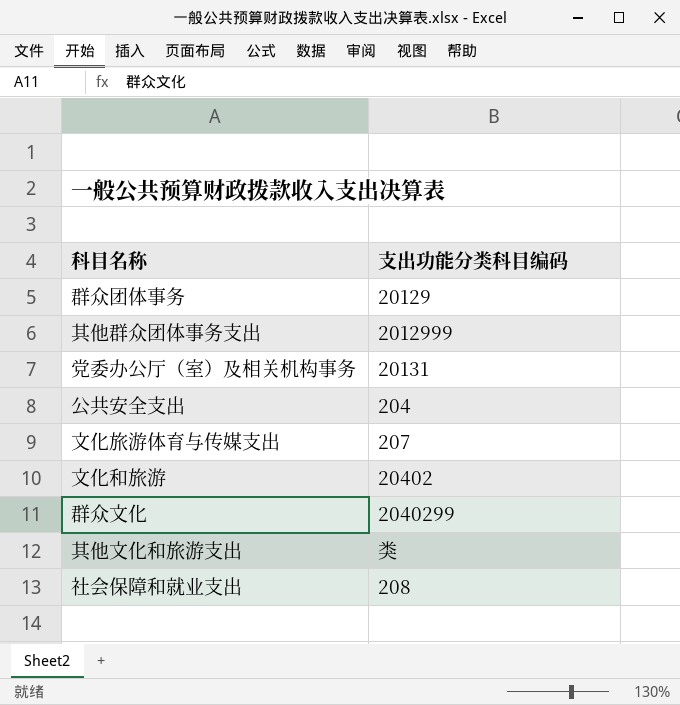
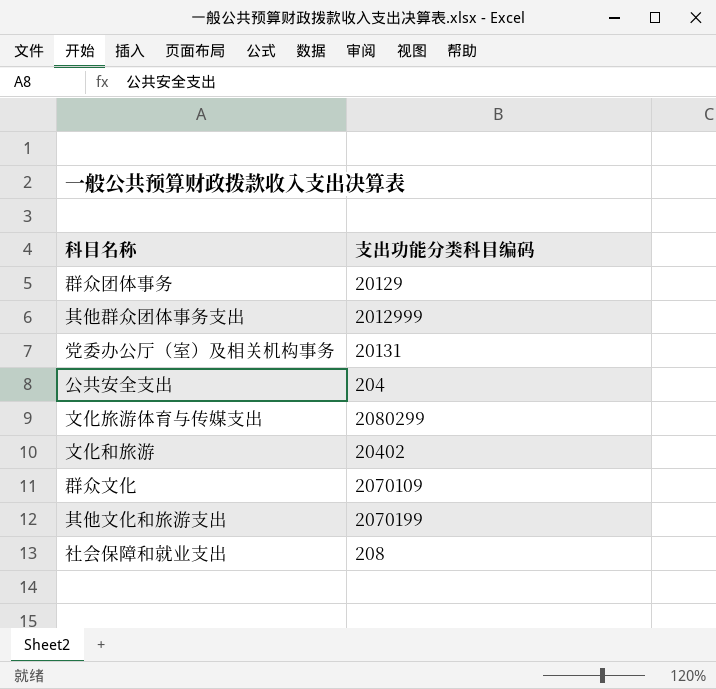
文化旅游体育与传媒支出 | 支出功能分类科目编码: 207 -> 2080299
群众文化 | 支出功能分类科目编码: 2040299 -> 2070109
其他文化和旅游支出 | 支出功能分类科目编码: 类 -> 2070199

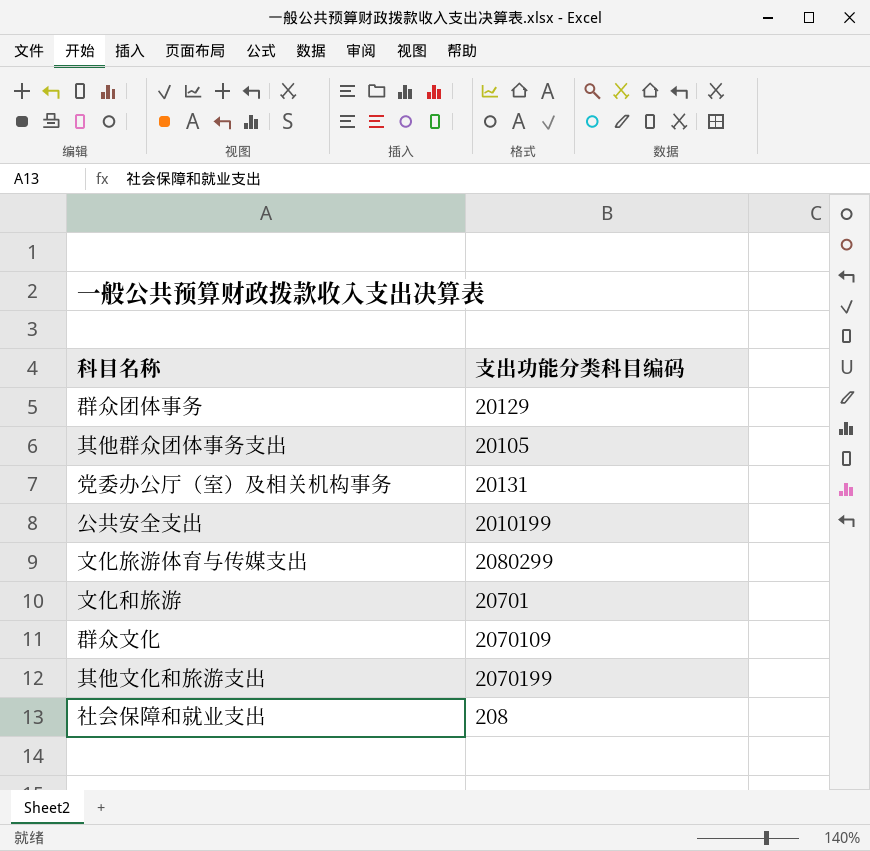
其他群众团体事务支出 | 支出功能分类科目编码: 2012999 -> 20105
公共安全支出 | 支出功能分类科目编码: 204 -> 2010199
文化和旅游 | 支出功能分类科目编码: 20402 -> 20701

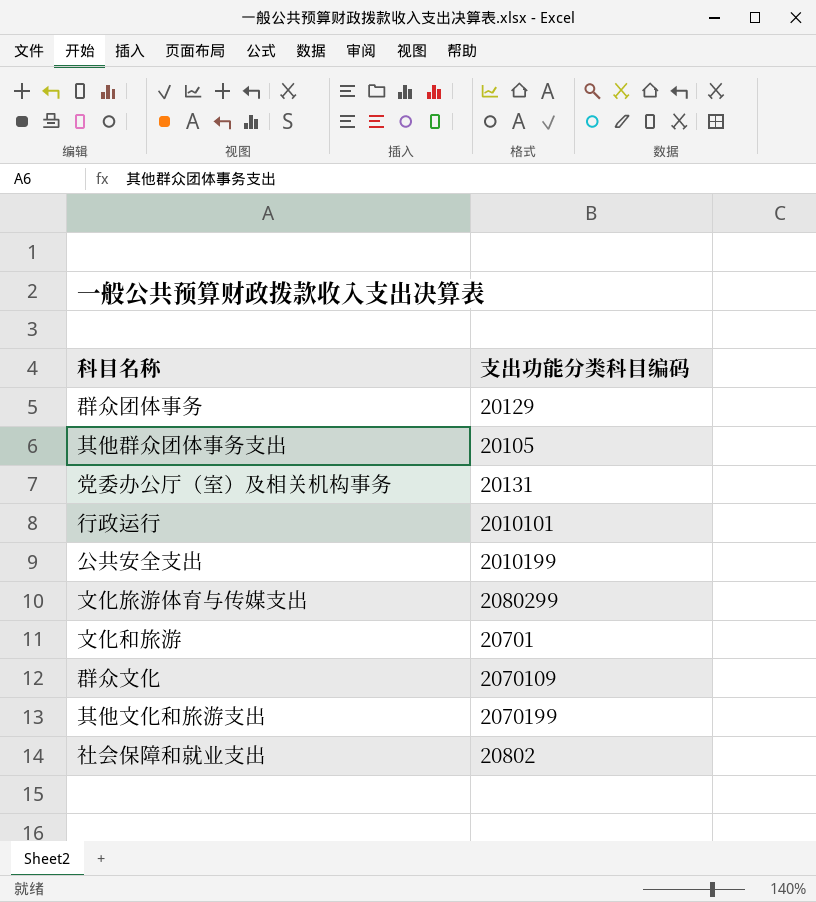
row 行政运行: none -> 2010101
社会保障和就业支出 | 支出功能分类科目编码: 208 -> 20802

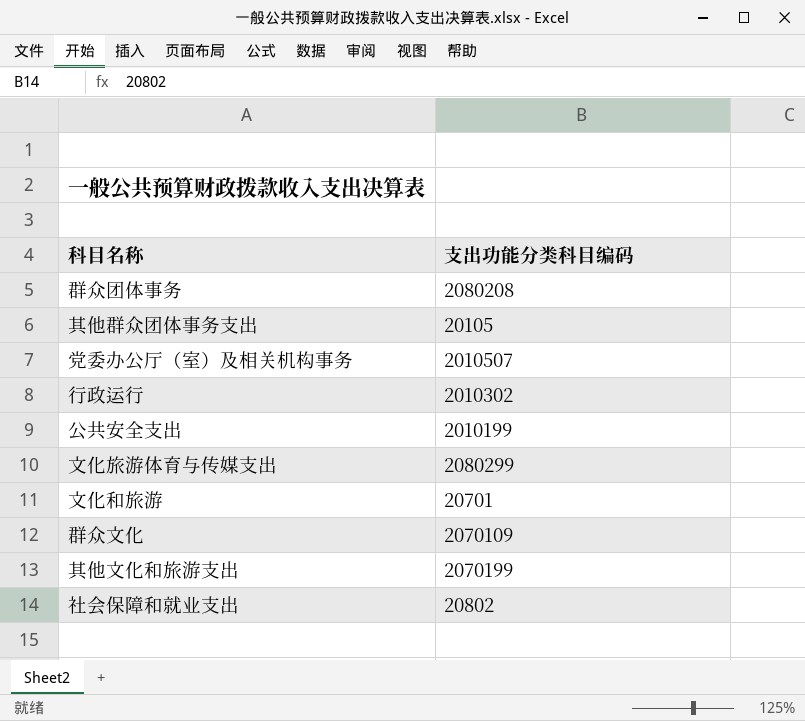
群众团体事务 | 支出功能分类科目编码: 20129 -> 2080208
党委办公厅（室）及相关机构事务 | 支出功能分类科目编码: 20131 -> 2010507
行政运行 | 支出功能分类科目编码: 2010101 -> 2010302

